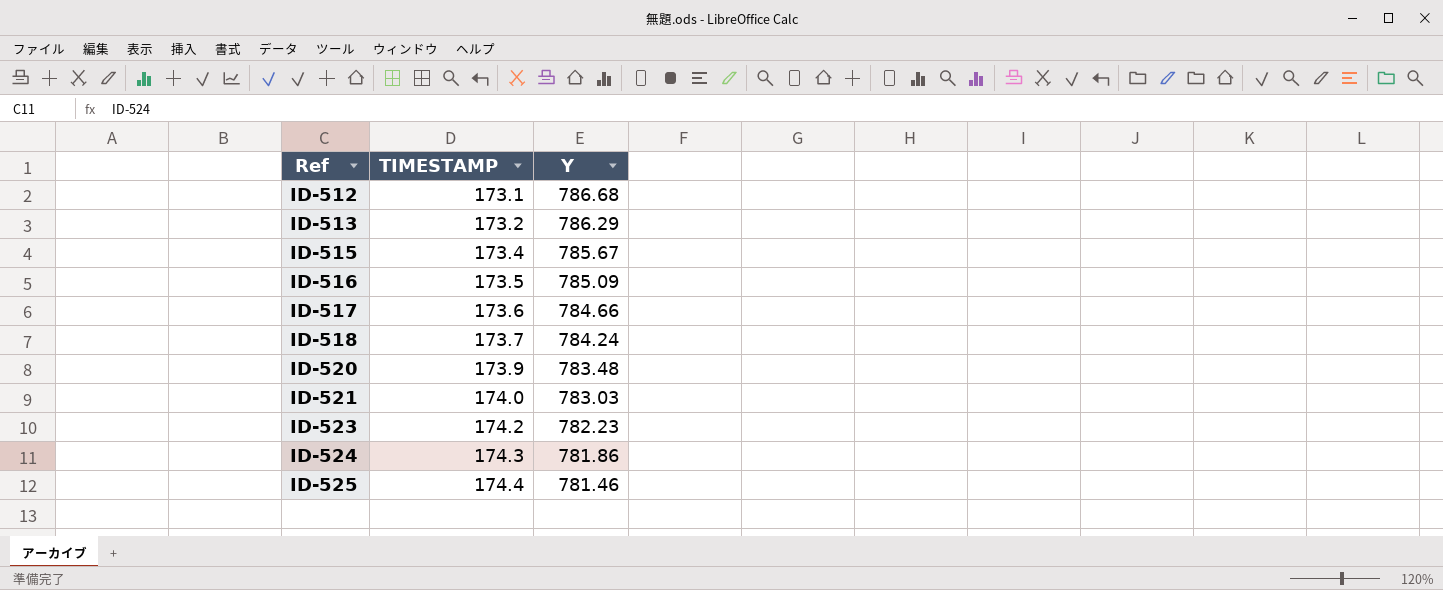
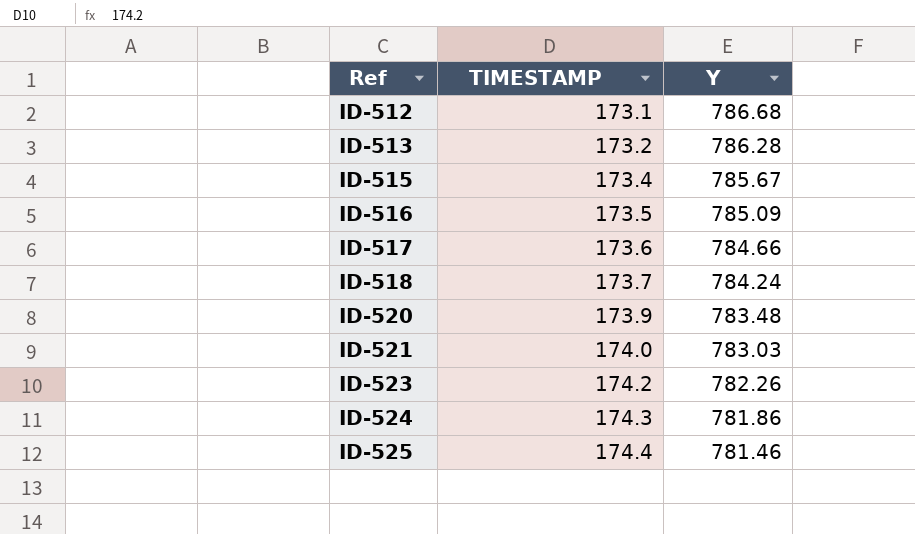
ID-513 | Y: 786.29 -> 786.28
ID-523 | Y: 782.23 -> 782.26

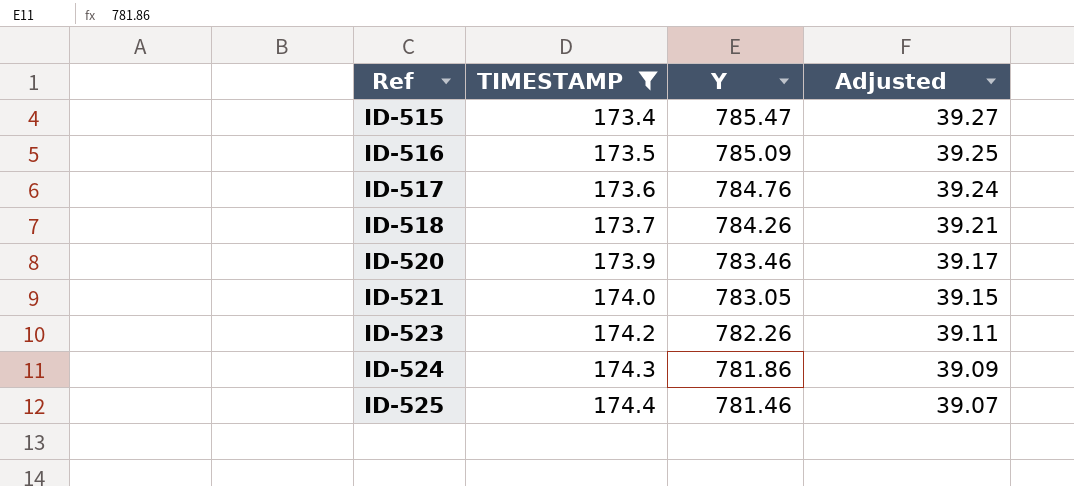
filter: none -> TIMESTAMP >= 173.4
column Adjusted | formula: none -> [Y] * 0.05
ID-515 | Y: 785.67 -> 785.47
ID-517 | Y: 784.66 -> 784.76
ID-518 | Y: 784.24 -> 784.26
ID-520 | Y: 783.48 -> 783.46
ID-521 | Y: 783.03 -> 783.05

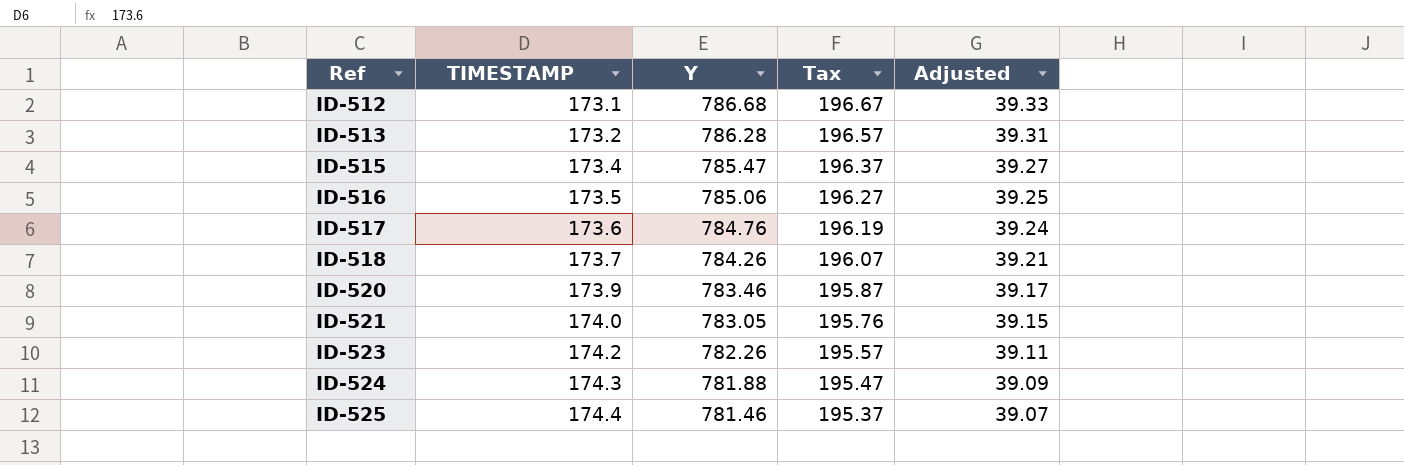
filter: TIMESTAMP >= 173.4 -> none
column Tax | formula: none -> [Y] * 0.25
ID-516 | Y: 785.09 -> 785.06
ID-524 | Y: 781.86 -> 781.88

